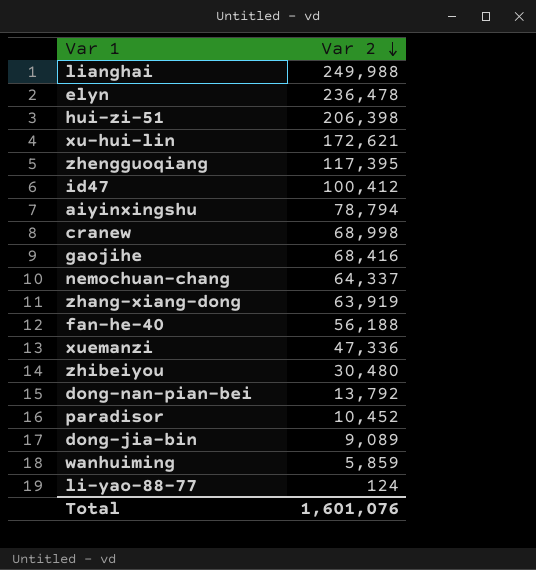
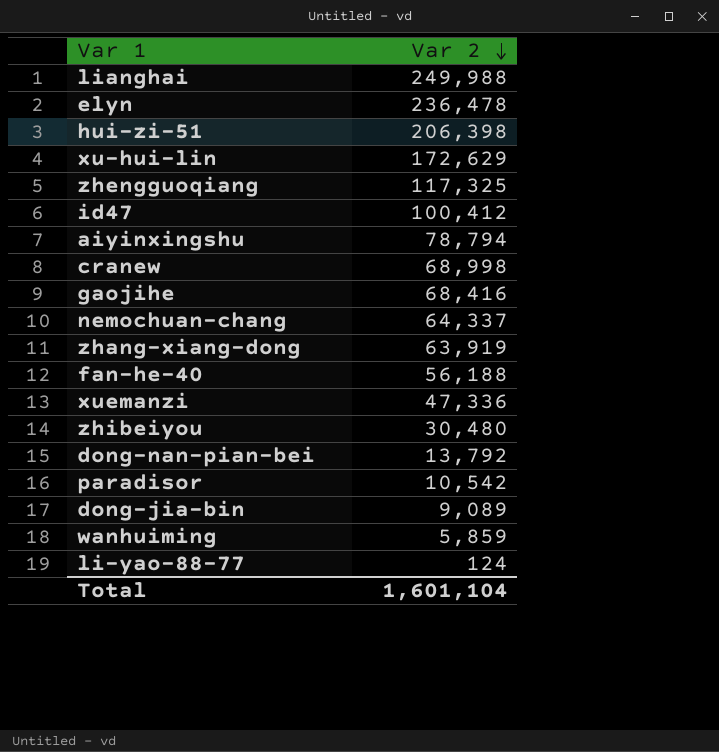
xu-hui-lin | Var 2: 172,621 -> 172,629
zhengguoqiang | Var 2: 117,395 -> 117,325
paradisor | Var 2: 10,452 -> 10,542
Total | Var 2: 1,601,076 -> 1,601,104

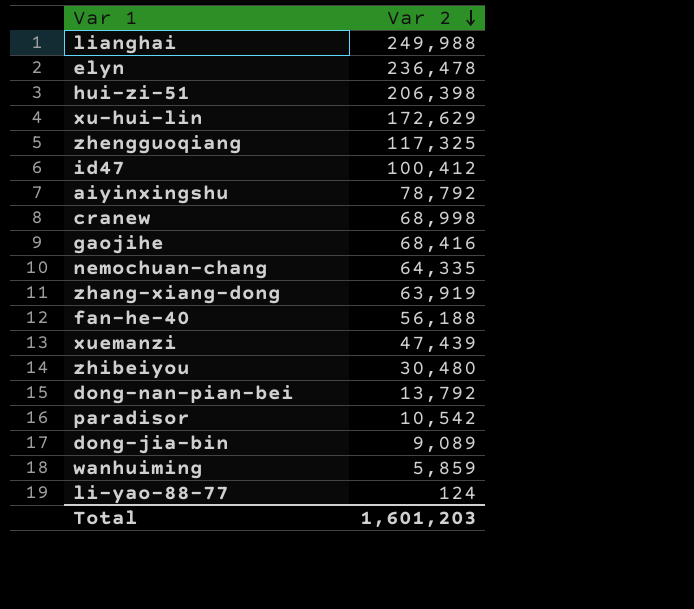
aiyinxingshu | Var 2: 78,794 -> 78,792
nemochuan-chang | Var 2: 64,337 -> 64,335
xuemanzi | Var 2: 47,336 -> 47,439
Total | Var 2: 1,601,104 -> 1,601,203

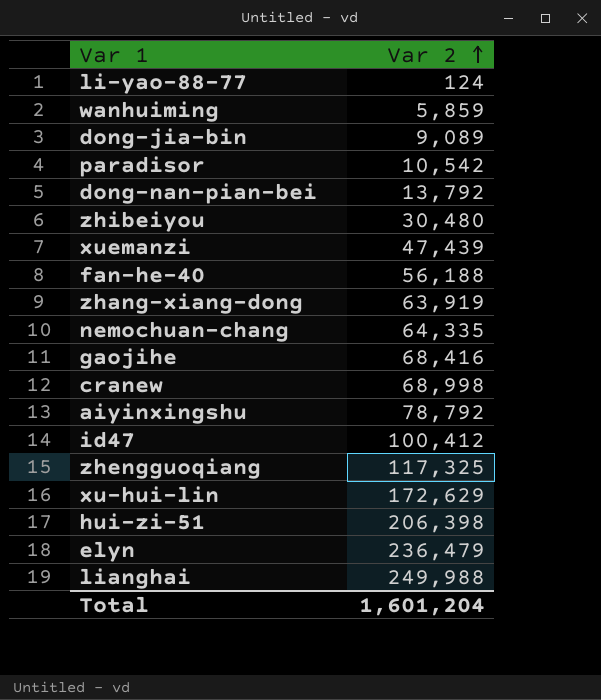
row order: Var 2 descending -> Var 2 ascending
elyn | Var 2: 236,478 -> 236,479
Total | Var 2: 1,601,203 -> 1,601,204

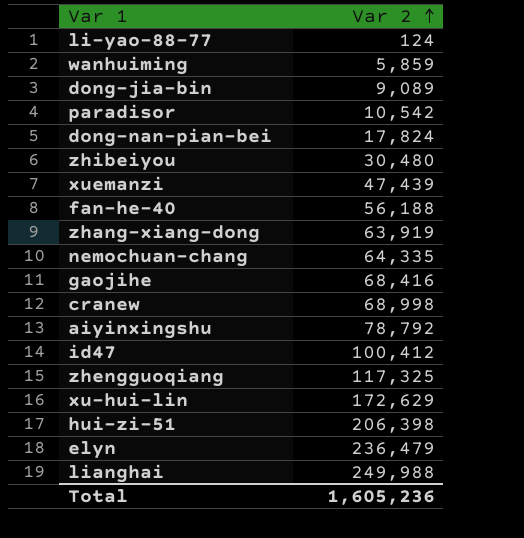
dong-nan-pian-bei | Var 2: 13,792 -> 17,824
Total | Var 2: 1,601,204 -> 1,605,236

